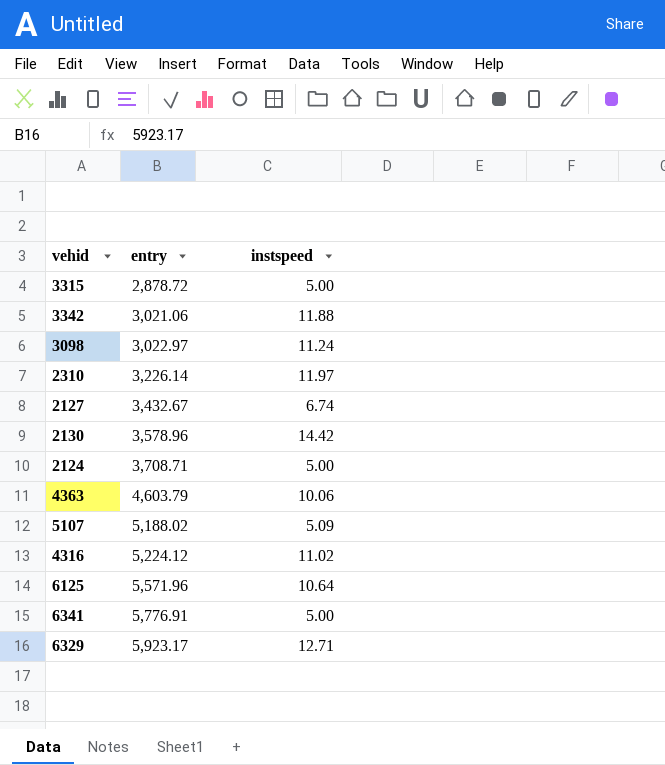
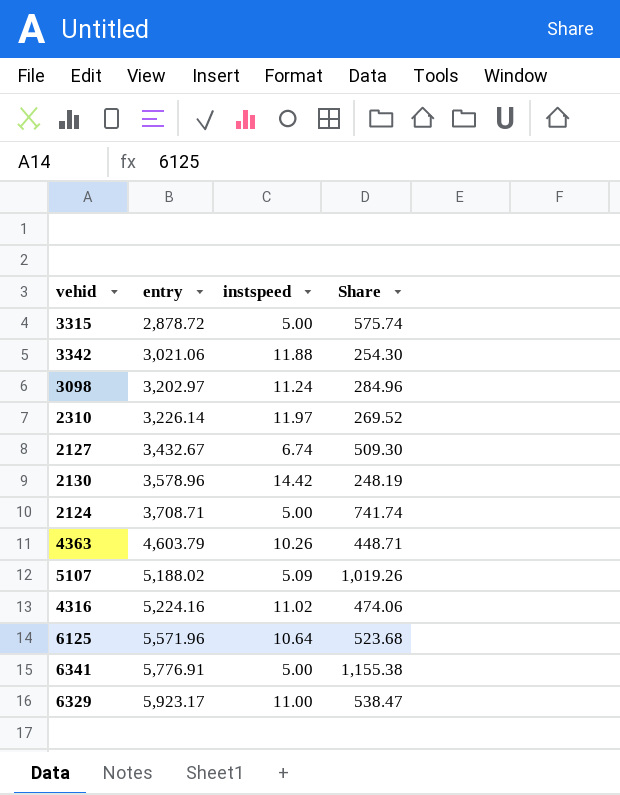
column Share | formula: none -> [entry] / [instspeed]
3098 | entry: 3,022.97 -> 3,202.97
4363 | instspeed: 10.06 -> 10.26
4316 | entry: 5,224.12 -> 5,224.16
6329 | instspeed: 12.71 -> 11.00

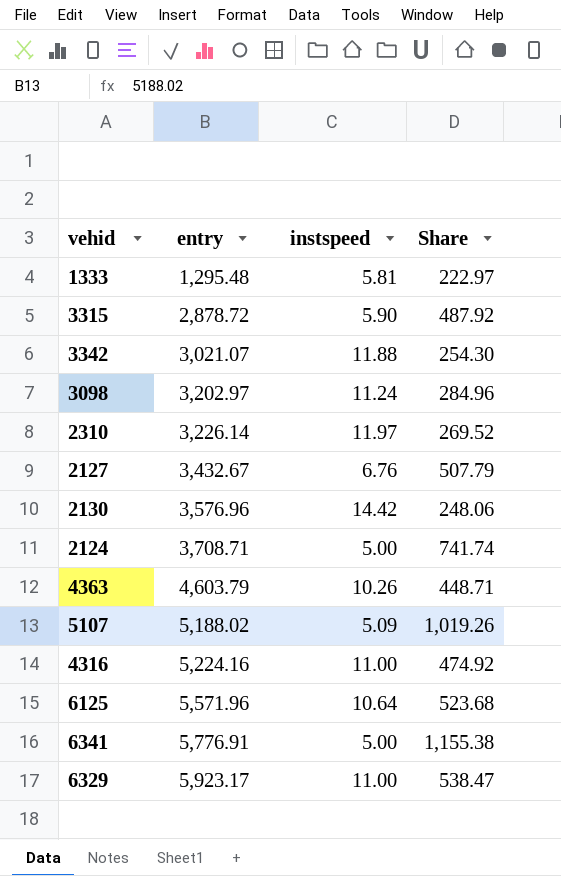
row 1333: none -> 1,295.48 | 5.81 | 222.97
3315 | instspeed: 5.00 -> 5.90
3315 | Share: 575.74 -> 487.92
3342 | entry: 3,021.06 -> 3,021.07
2127 | instspeed: 6.74 -> 6.76
2127 | Share: 509.30 -> 507.79
2130 | entry: 3,578.96 -> 3,576.96
2130 | Share: 248.19 -> 248.06
4316 | instspeed: 11.02 -> 11.00
4316 | Share: 474.06 -> 474.92

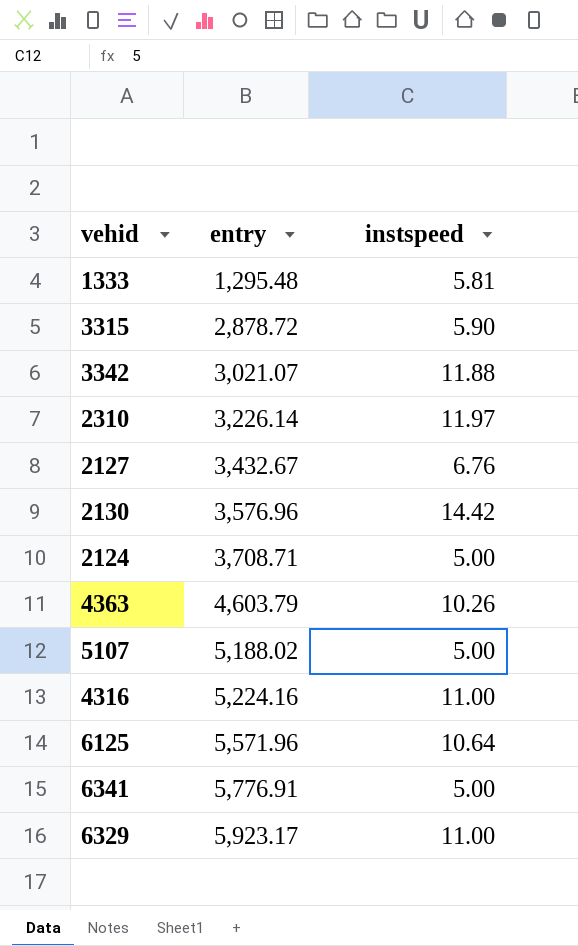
column Share | formula: [entry] / [instspeed] -> none
row 3098: 3,202.97 | 11.24 | 284.96 -> none
5107 | instspeed: 5.09 -> 5.00

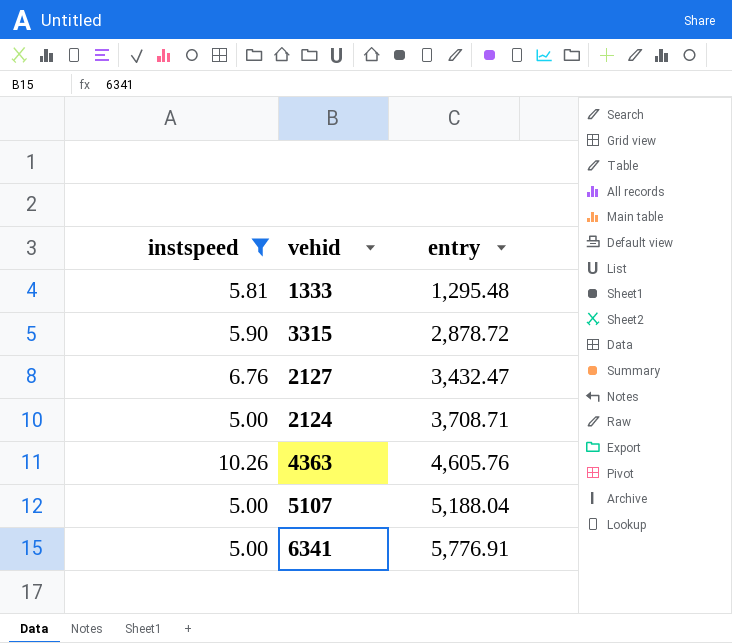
filter: none -> instspeed <= 10.26
column instspeed | position: 3 -> 1
2127 | entry: 3,432.67 -> 3,432.47
4363 | entry: 4,603.79 -> 4,605.76
5107 | entry: 5,188.02 -> 5,188.04

